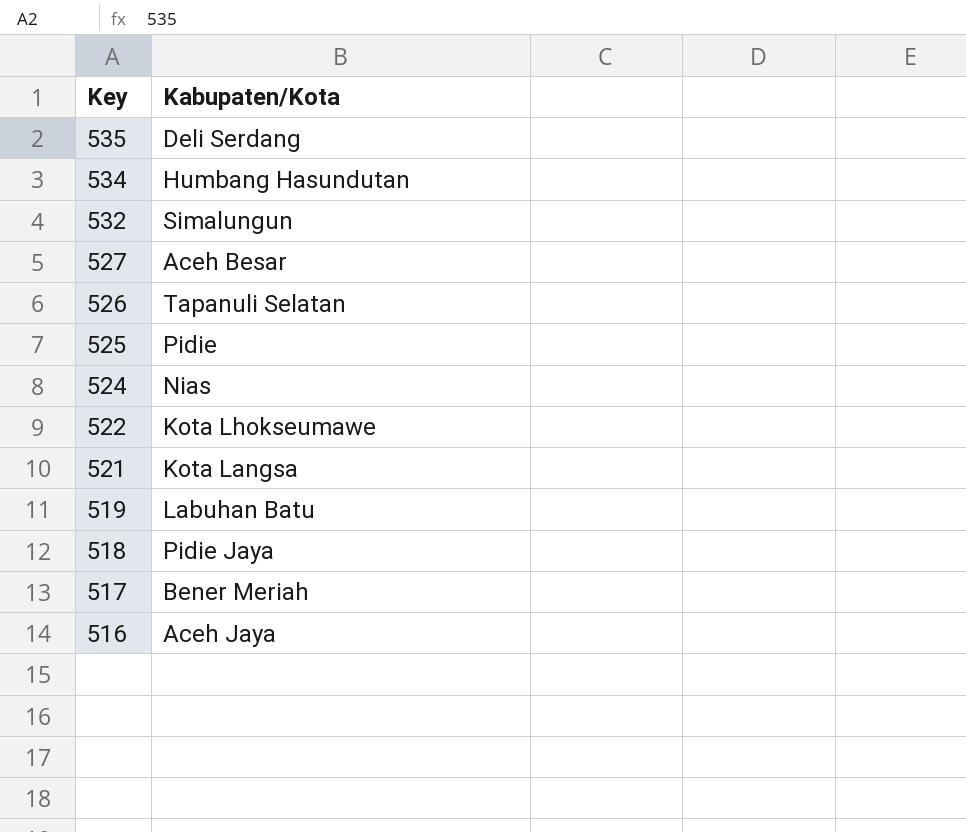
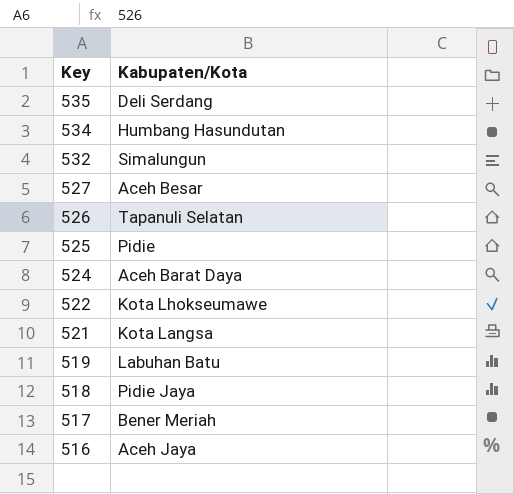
524 | Kabupaten/Kota: Nias -> Aceh Barat Daya

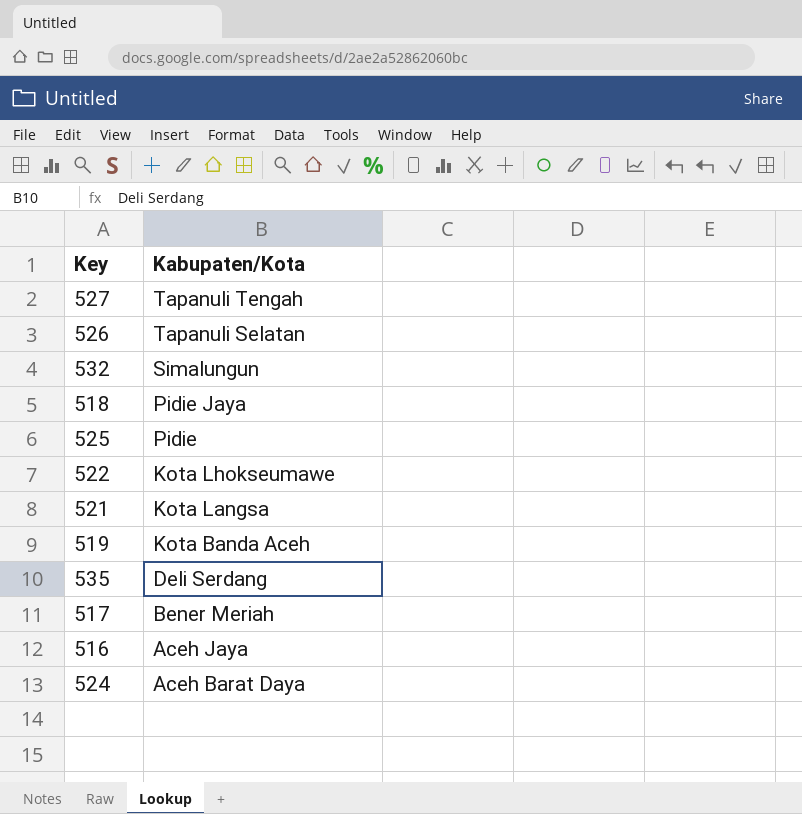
row order: Key descending -> Kabupaten/Kota descending
row 534: Humbang Hasundutan -> none
527 | Kabupaten/Kota: Aceh Besar -> Tapanuli Tengah
519 | Kabupaten/Kota: Labuhan Batu -> Kota Banda Aceh

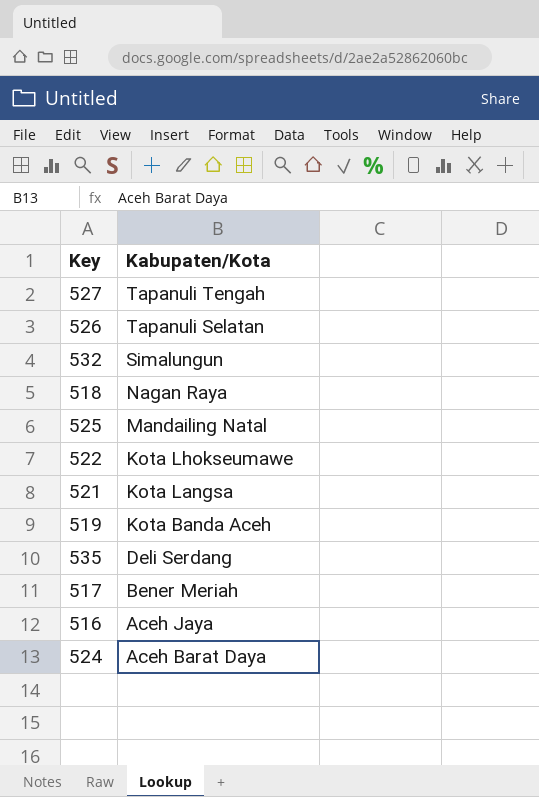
518 | Kabupaten/Kota: Pidie Jaya -> Nagan Raya
525 | Kabupaten/Kota: Pidie -> Mandailing Natal

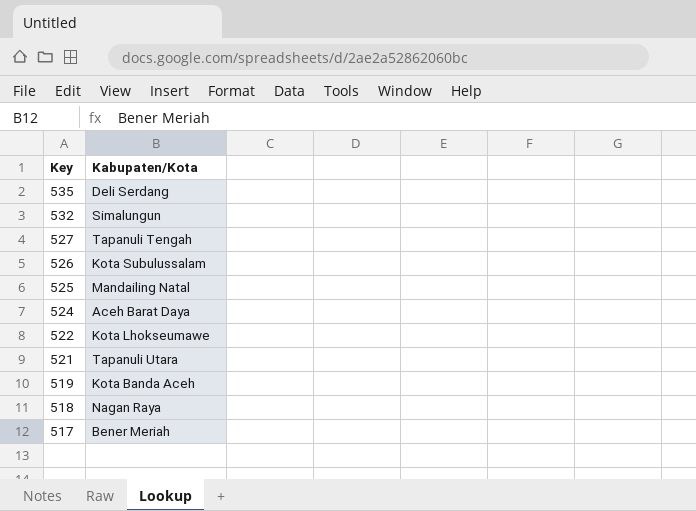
row order: Kabupaten/Kota descending -> Key descending
row 516: Aceh Jaya -> none
526 | Kabupaten/Kota: Tapanuli Selatan -> Kota Subulussalam
521 | Kabupaten/Kota: Kota Langsa -> Tapanuli Utara

